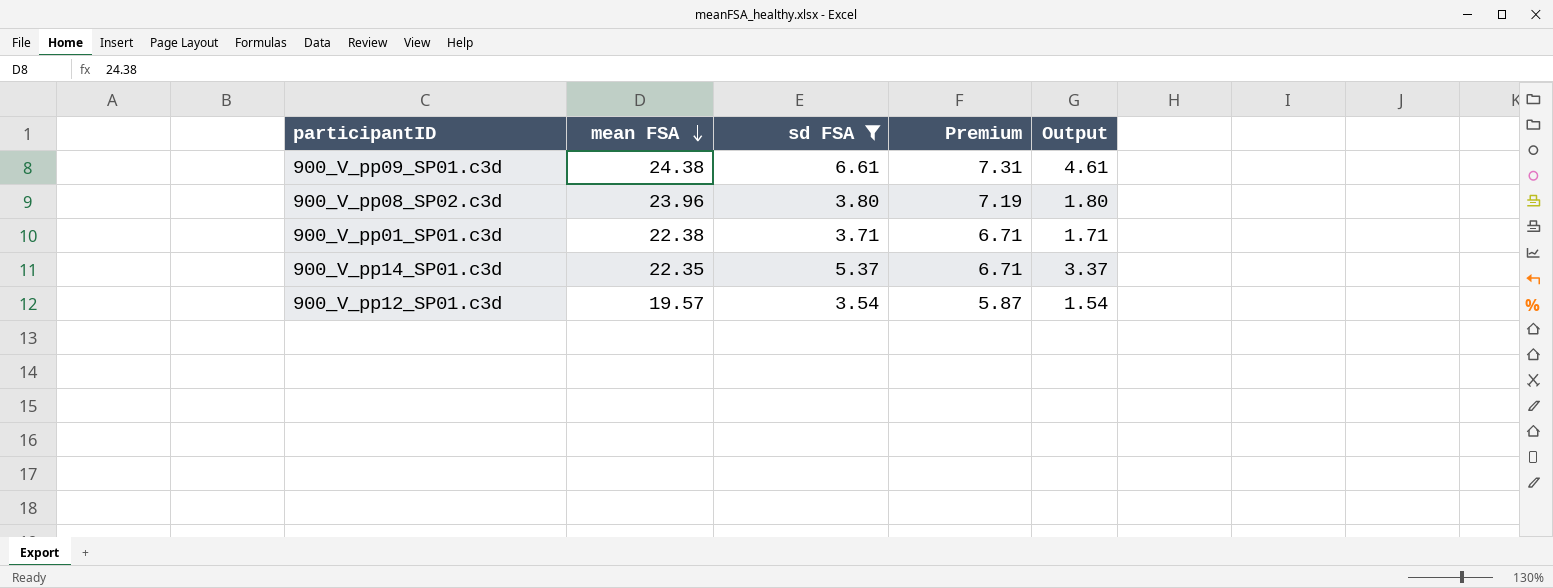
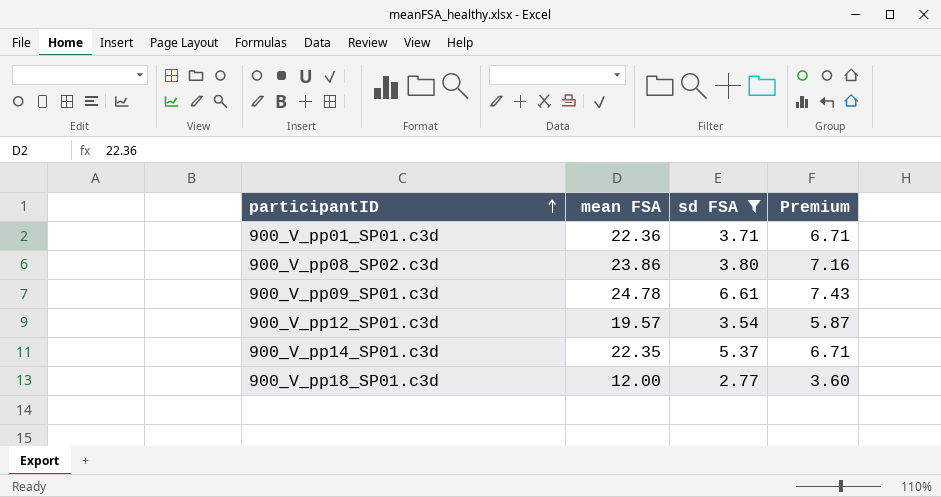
row order: mean FSA descending -> participantID ascending
column Output | formula: [sd FSA] - 2 -> none
900_V_pp01_SP01.c3d | mean FSA: 22.38 -> 22.36
900_V_pp08_SP02.c3d | mean FSA: 23.96 -> 23.86
900_V_pp08_SP02.c3d | Premium: 7.19 -> 7.16
900_V_pp09_SP01.c3d | mean FSA: 24.38 -> 24.78
900_V_pp09_SP01.c3d | Premium: 7.31 -> 7.43
row 900_V_pp18_SP01.c3d: none -> 12.00 | 2.77 | 3.60

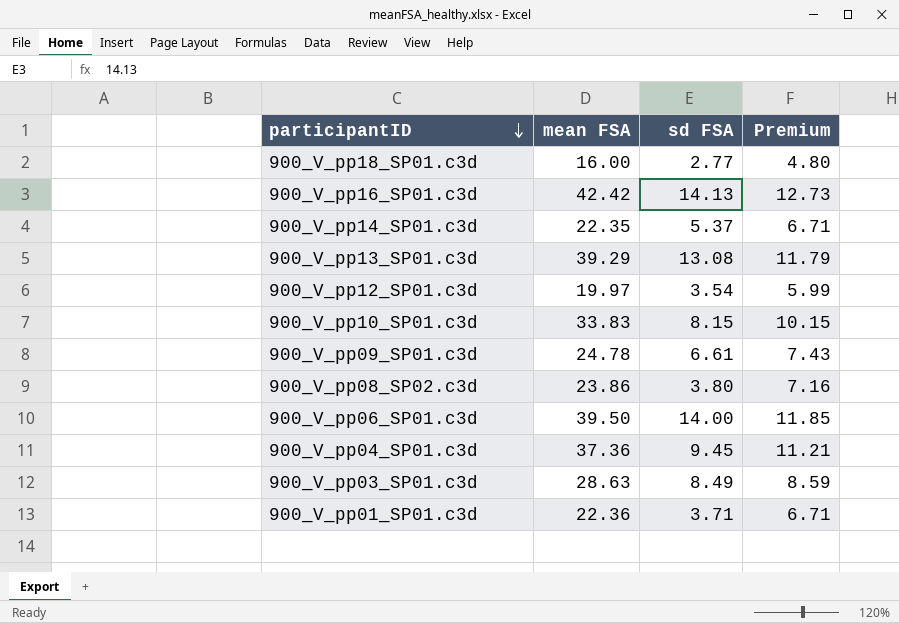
filter: sd FSA <= 6.61 -> none
row order: participantID ascending -> participantID descending
900_V_pp18_SP01.c3d | mean FSA: 12.00 -> 16.00
900_V_pp18_SP01.c3d | Premium: 3.60 -> 4.80
900_V_pp12_SP01.c3d | mean FSA: 19.57 -> 19.97
900_V_pp12_SP01.c3d | Premium: 5.87 -> 5.99

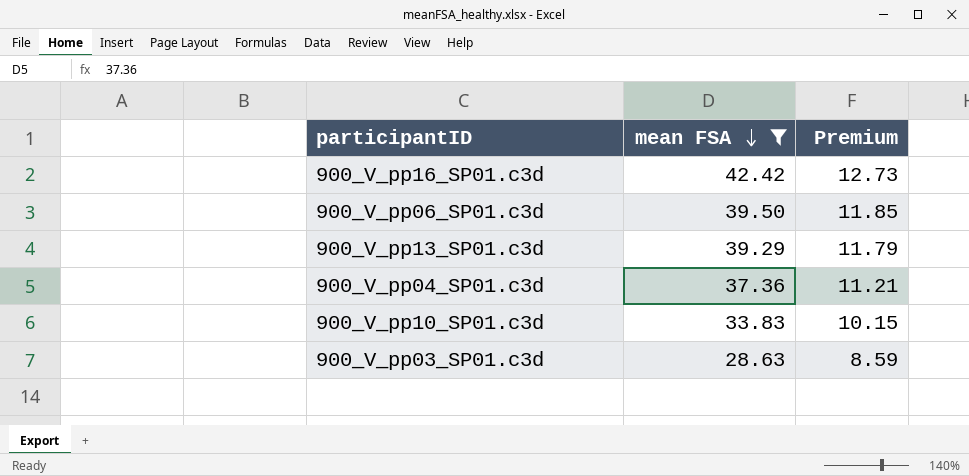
filter: none -> mean FSA >= 28.63
row order: participantID descending -> mean FSA descending
column sd FSA | position: 3 -> none

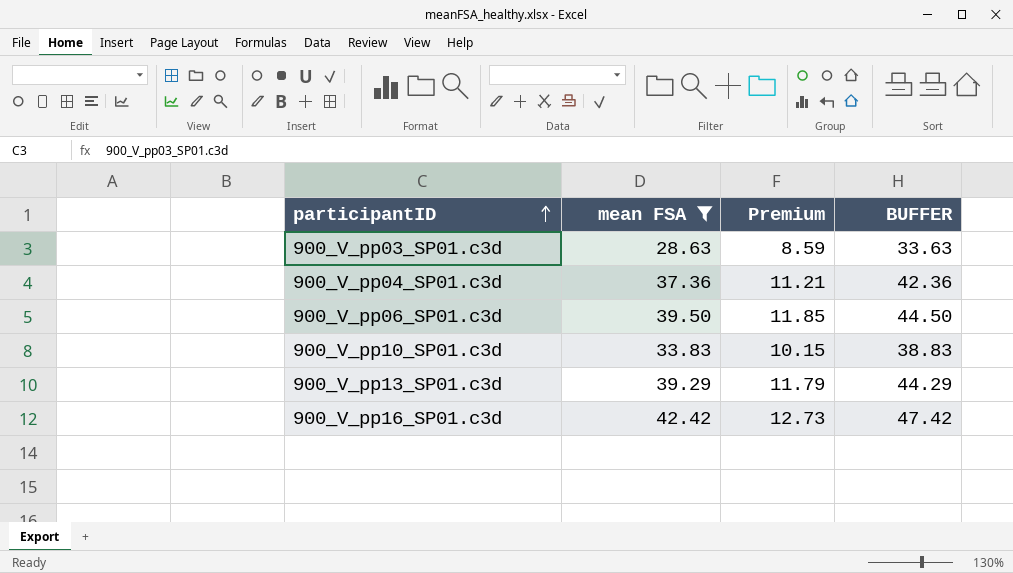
row order: mean FSA descending -> participantID ascending
column BUFFER | formula: none -> [mean FSA] + 5

